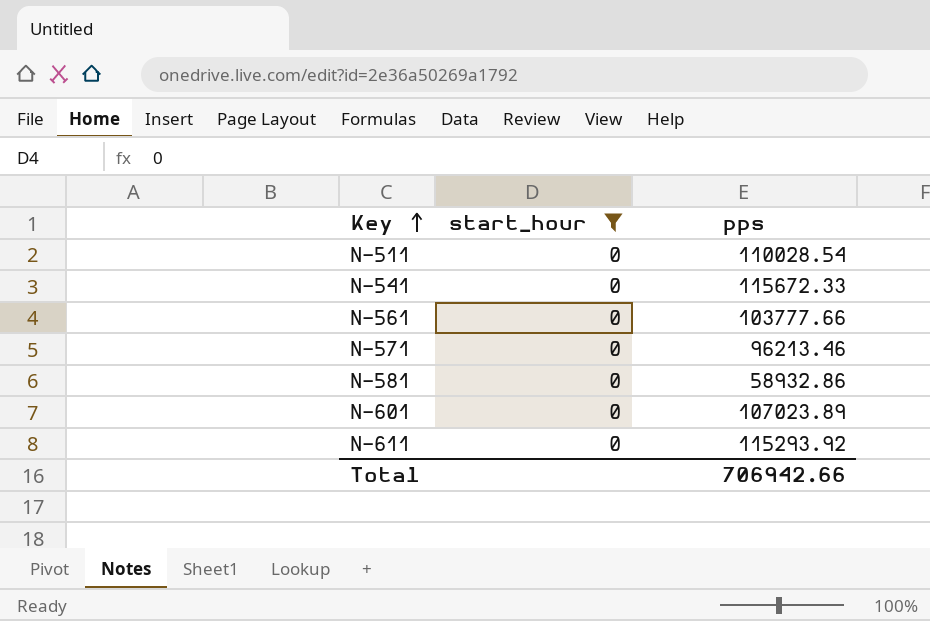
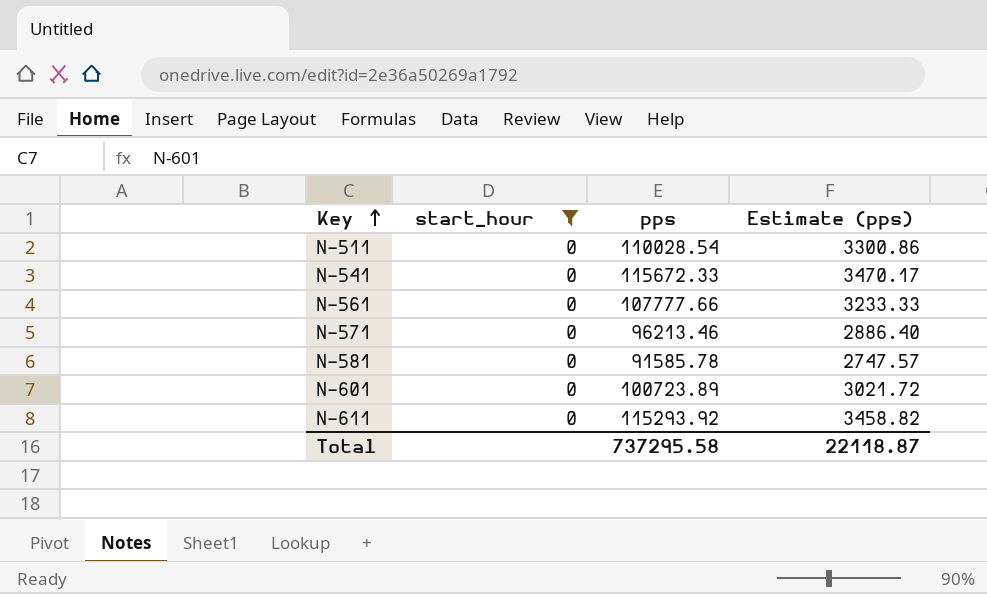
column Estimate (pps) | formula: none -> [pps] * 0.03
N-561 | pps: 103777.66 -> 107777.66
N-581 | pps: 58932.86 -> 91585.78
N-601 | pps: 107023.89 -> 100723.89
Total | pps: 706942.66 -> 737295.58

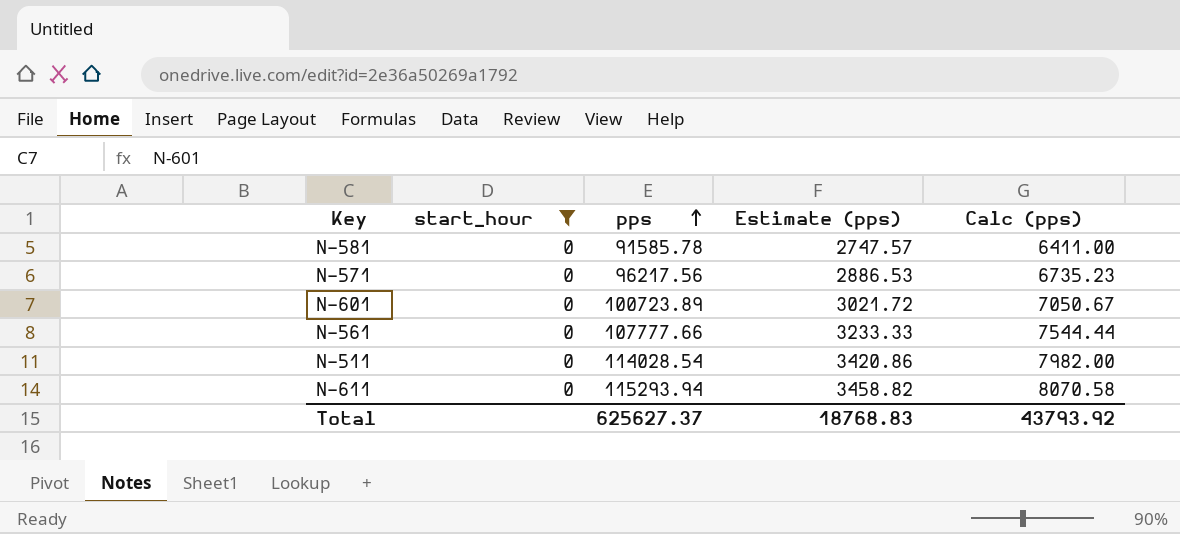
row order: Key ascending -> pps ascending
column Calc (pps) | formula: none -> [pps] * 0.07
row N-541: 0 | 115672.33 | 3470.17 -> none
N-571 | pps: 96213.46 -> 96217.56
N-571 | Estimate (pps): 2886.40 -> 2886.53
N-511 | pps: 110028.54 -> 114028.54
N-511 | Estimate (pps): 3300.86 -> 3420.86
N-611 | pps: 115293.92 -> 115293.94
Total | pps: 737295.58 -> 625627.37
Total | Estimate (pps): 22118.87 -> 18768.83

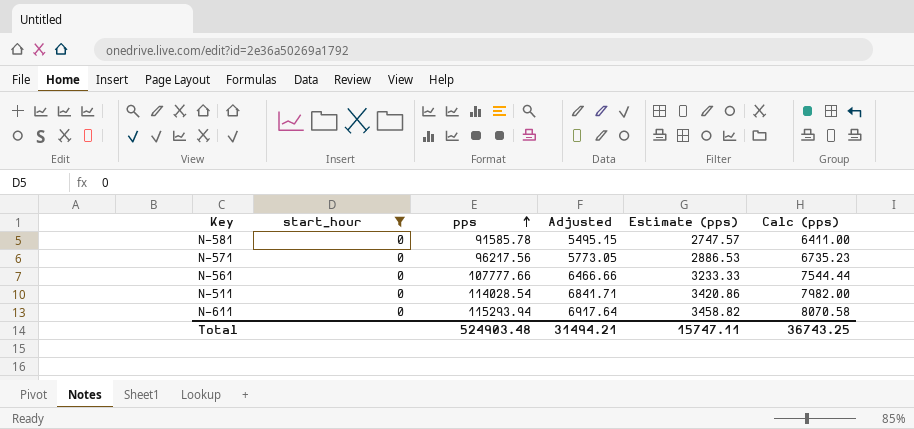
column Adjusted | formula: none -> [pps] * 0.06
row N-601: 0 | 100723.89 | 3021.72 | 7050.67 -> none
Total | pps: 625627.37 -> 524903.48
Total | Estimate (pps): 18768.83 -> 15747.11
Total | Calc (pps): 43793.92 -> 36743.25

